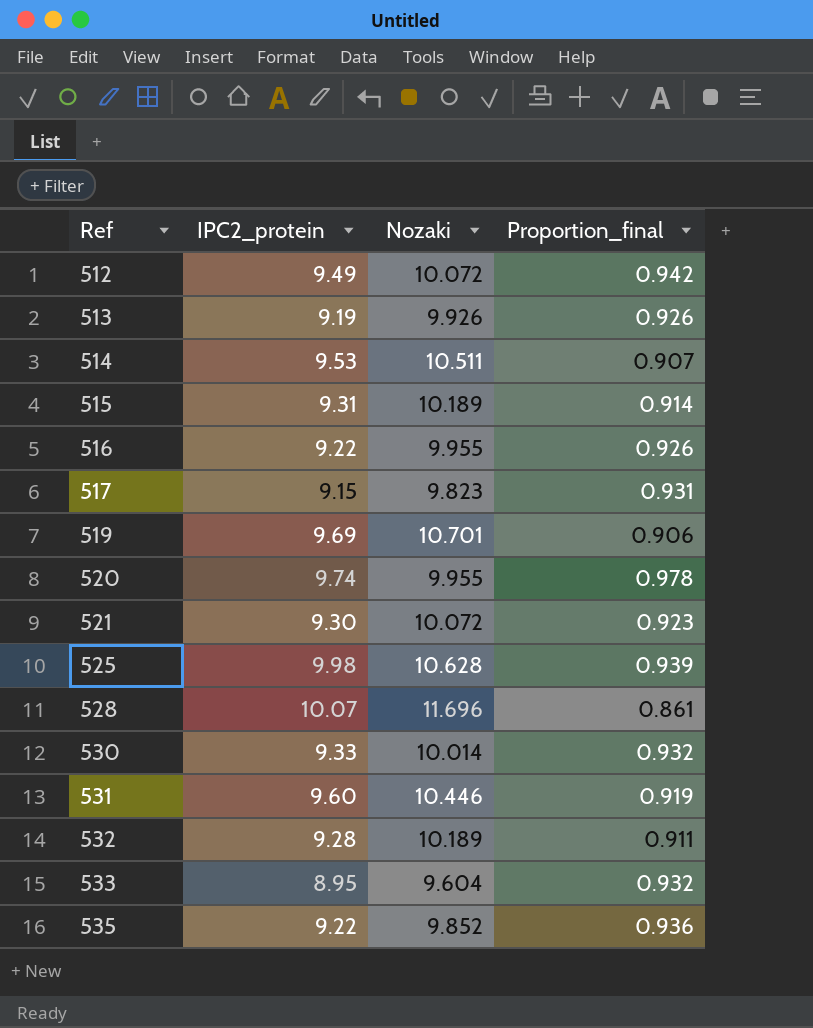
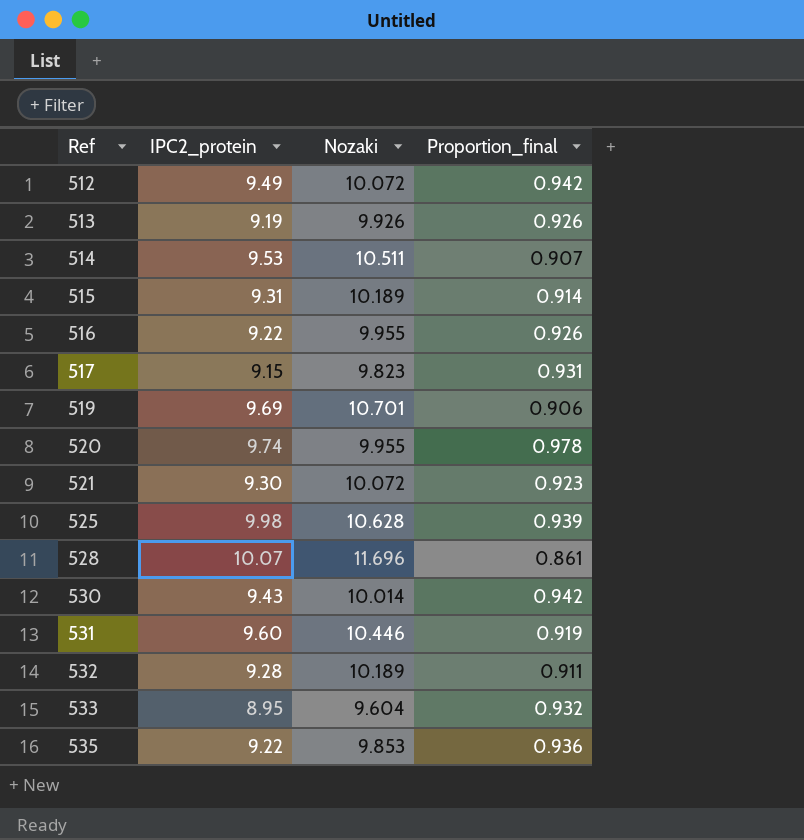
530 | IPC2_protein: 9.33 -> 9.43
530 | Proportion_final: 0.932 -> 0.942
535 | Nozaki: 9.852 -> 9.853

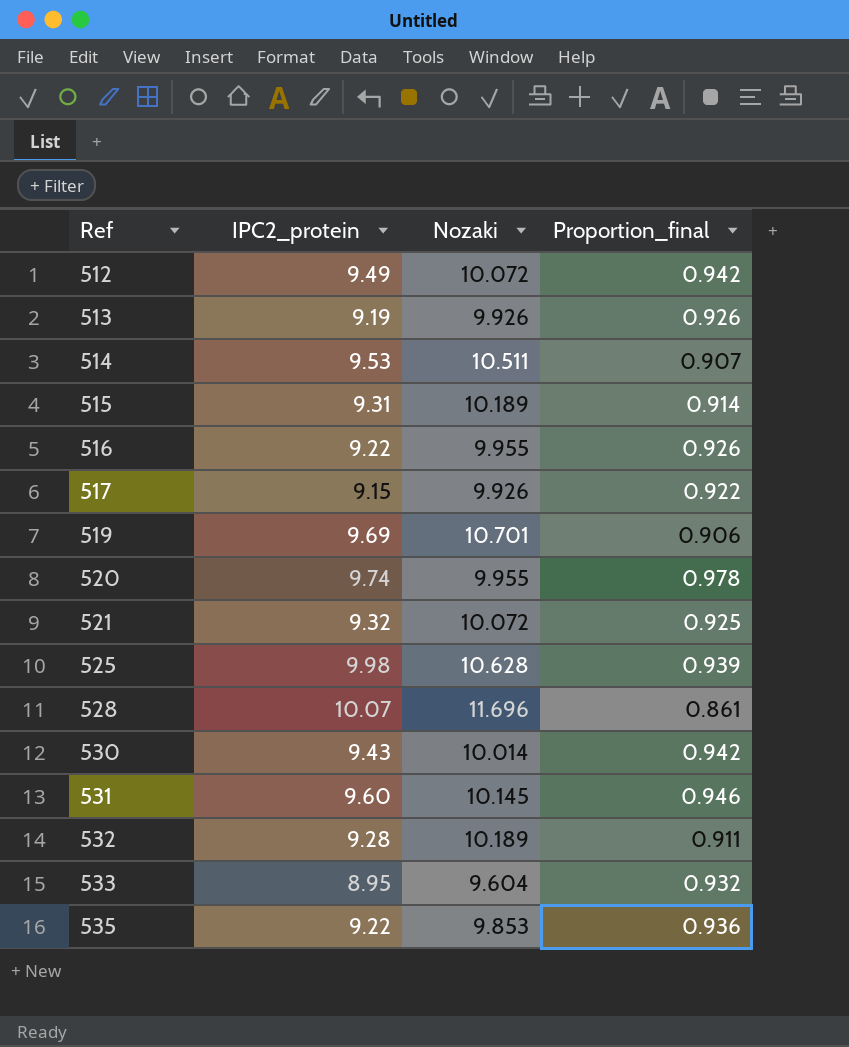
517 | Nozaki: 9.823 -> 9.926
517 | Proportion_final: 0.931 -> 0.922
521 | IPC2_protein: 9.30 -> 9.32
521 | Proportion_final: 0.923 -> 0.925
531 | Nozaki: 10.446 -> 10.145
531 | Proportion_final: 0.919 -> 0.946

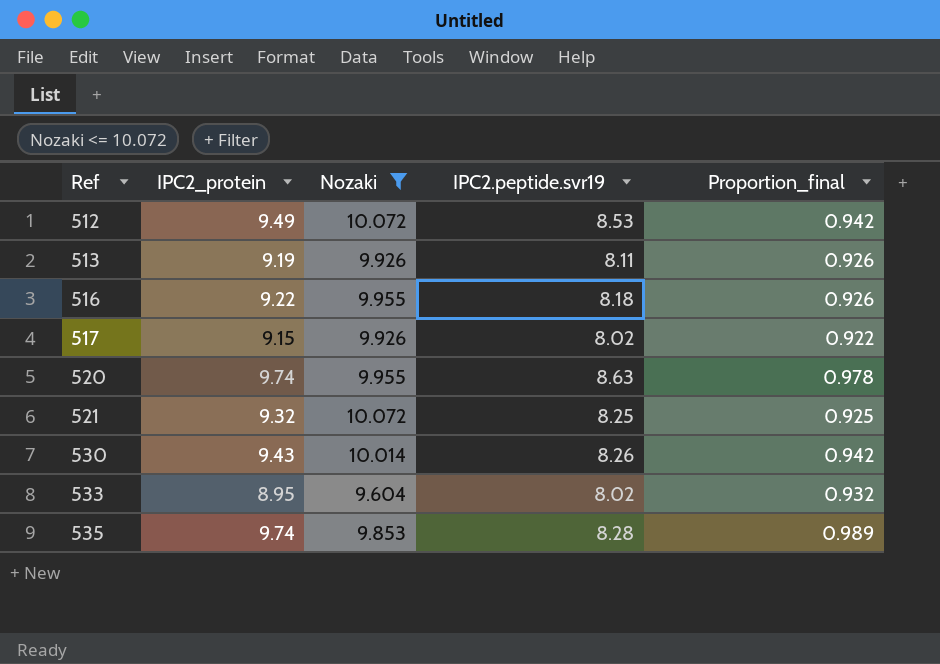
filter: none -> Nozaki <= 10.072
column IPC2.peptide.svr19 | position: none -> 4
535 | IPC2_protein: 9.22 -> 9.74
535 | Proportion_final: 0.936 -> 0.989

